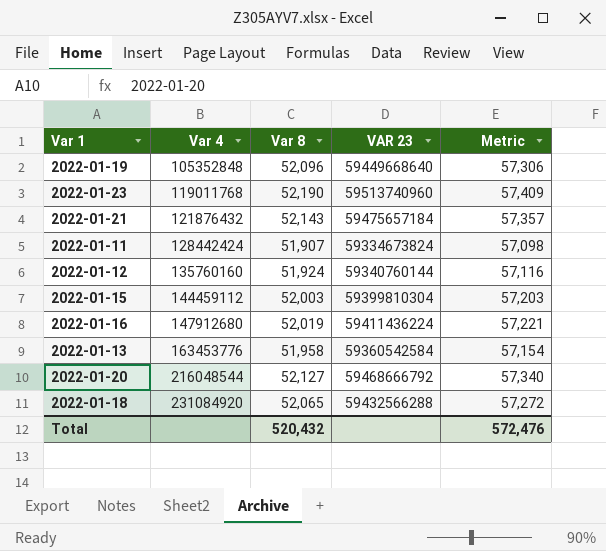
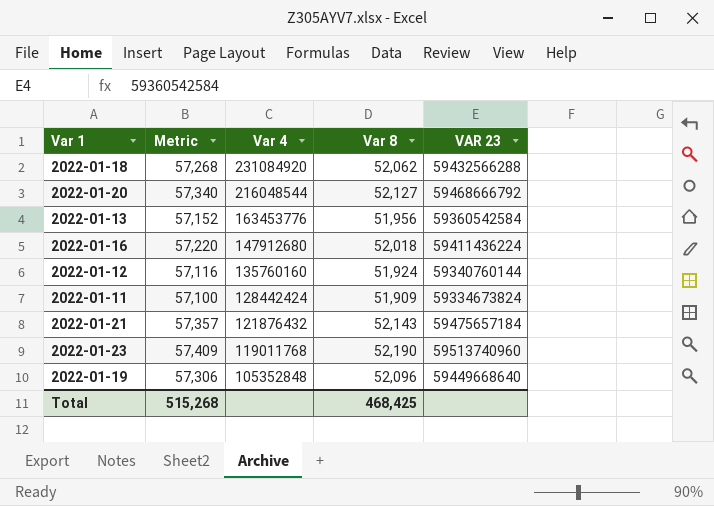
row order: Var 4 ascending -> Var 4 descending
column Metric | position: 5 -> 2
row 2022-01-15: 144459112 | 52,003 | 59399810304 | 57,203 -> none
2022-01-18 | Metric: 57,272 -> 57,268
2022-01-18 | Var 8: 52,065 -> 52,062
2022-01-13 | Metric: 57,154 -> 57,152
2022-01-13 | Var 8: 51,958 -> 51,956
2022-01-16 | Metric: 57,221 -> 57,220
2022-01-16 | Var 8: 52,019 -> 52,018
2022-01-11 | Metric: 57,098 -> 57,100
2022-01-11 | Var 8: 51,907 -> 51,909
Total | Metric: 572,476 -> 515,268
Total | Var 8: 520,432 -> 468,425

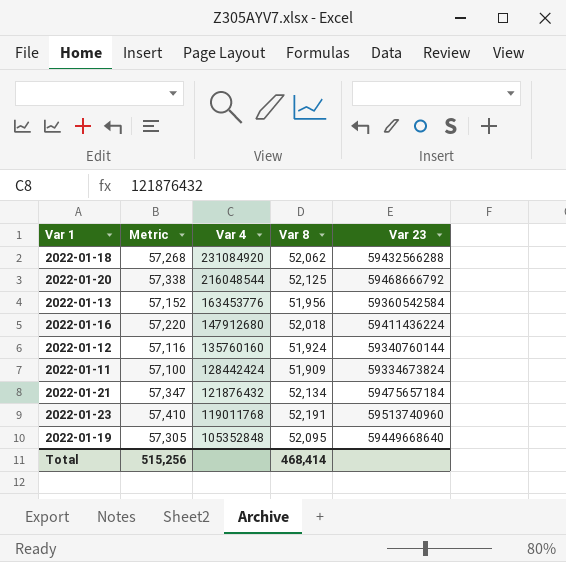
column name: VAR 23 -> Var 23
2022-01-20 | Metric: 57,340 -> 57,338
2022-01-20 | Var 8: 52,127 -> 52,125
2022-01-21 | Metric: 57,357 -> 57,347
2022-01-21 | Var 8: 52,143 -> 52,134
2022-01-23 | Metric: 57,409 -> 57,410
2022-01-23 | Var 8: 52,190 -> 52,191
2022-01-19 | Metric: 57,306 -> 57,305
2022-01-19 | Var 8: 52,096 -> 52,095
Total | Metric: 515,268 -> 515,256
Total | Var 8: 468,425 -> 468,414

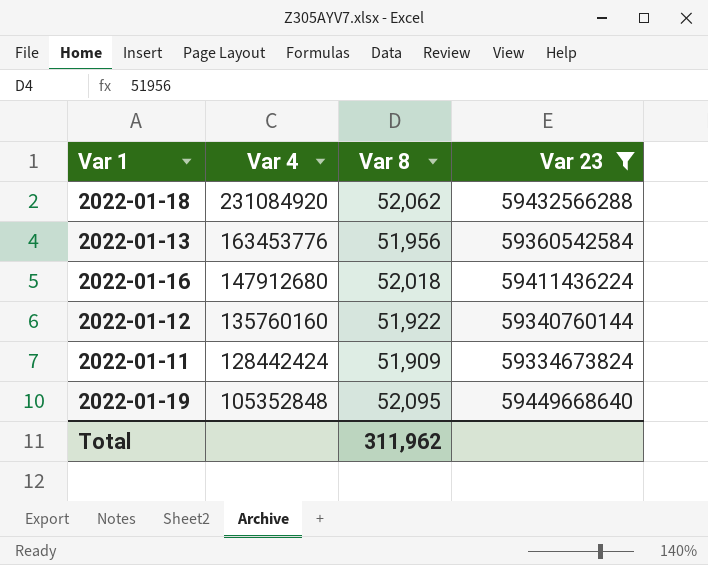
filter: none -> Var 23 <= 59449668640
column Metric | formula: [Var 8] * 1.1 -> none
2022-01-12 | Var 8: 51,924 -> 51,922
Total | Var 8: 468,414 -> 311,962

